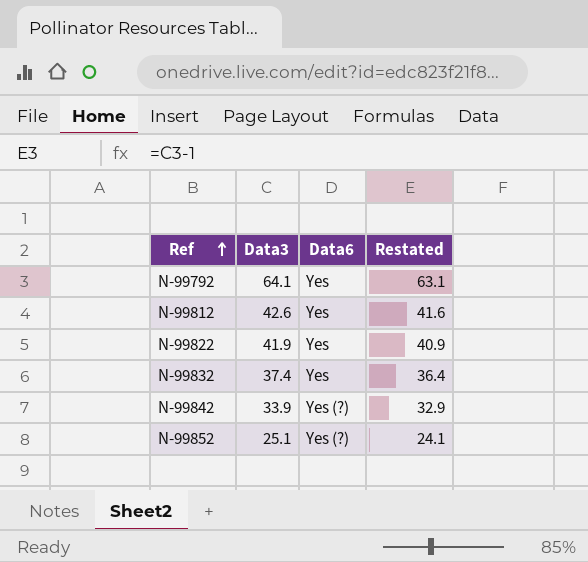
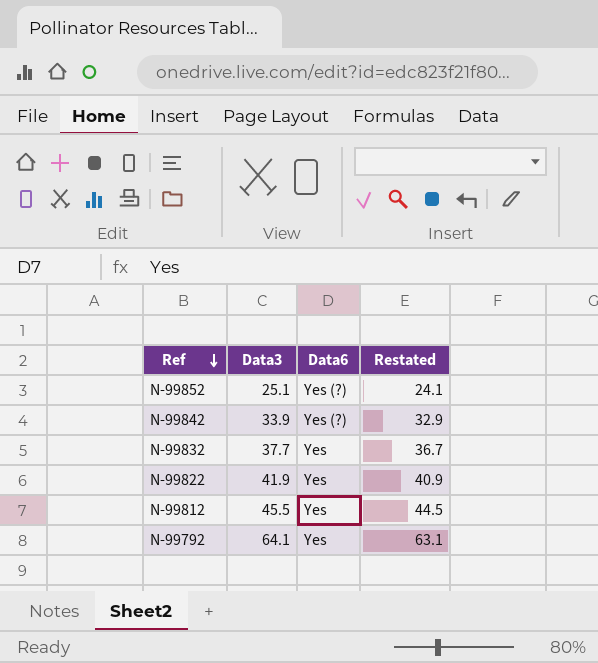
row order: Ref ascending -> Ref descending
N-99832 | Data3: 37.4 -> 37.7
N-99832 | Restated: 36.4 -> 36.7
N-99812 | Data3: 42.6 -> 45.5
N-99812 | Restated: 41.6 -> 44.5

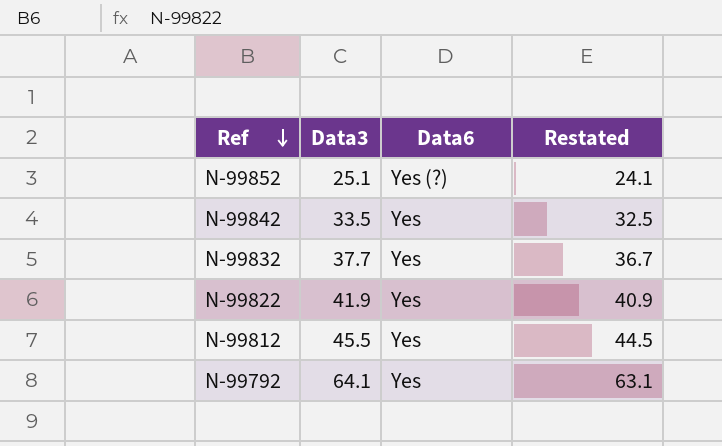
N-99842 | Data3: 33.9 -> 33.5
N-99842 | Data6: Yes (?) -> Yes
N-99842 | Restated: 32.9 -> 32.5

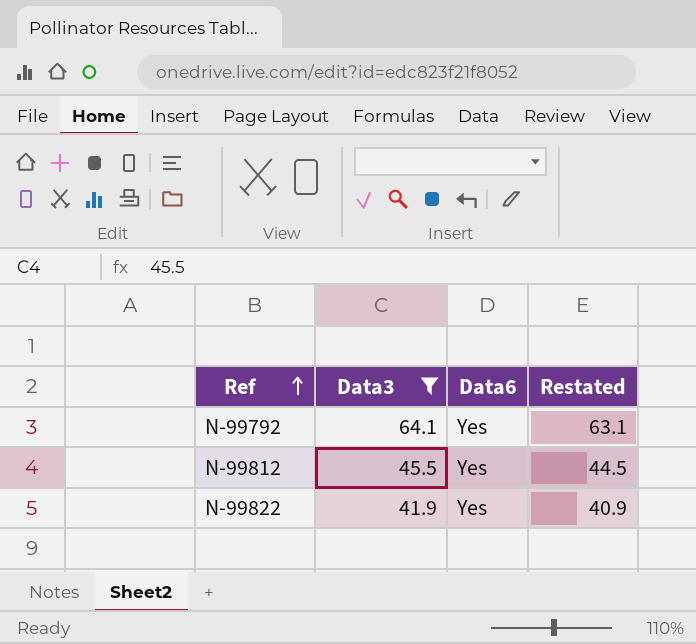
filter: none -> Data3 >= 41.9
row order: Ref descending -> Ref ascending

